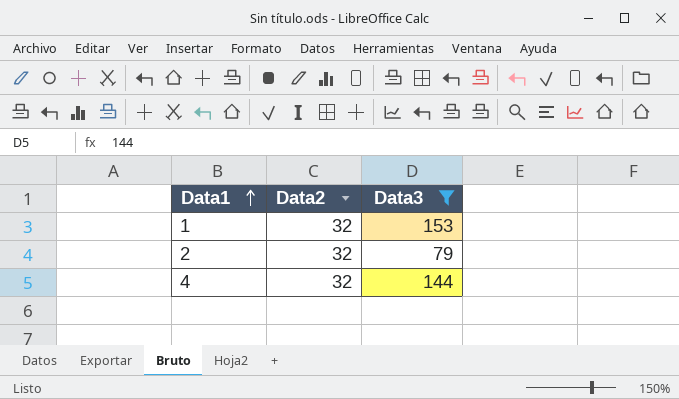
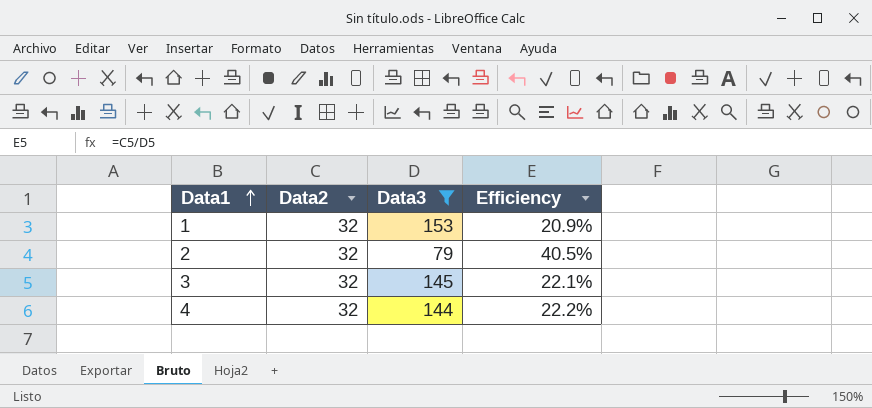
column Efficiency | formula: none -> [Data2] / [Data3]
row 3: none -> 32 | 145 | 22.1%

